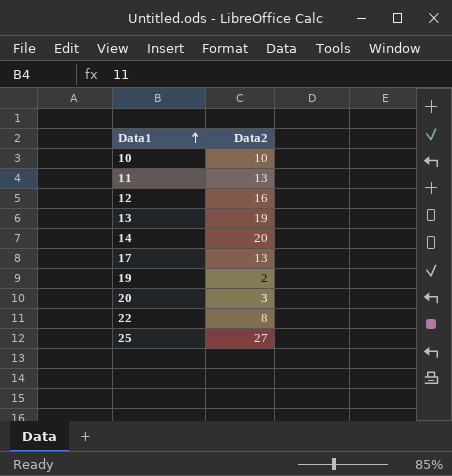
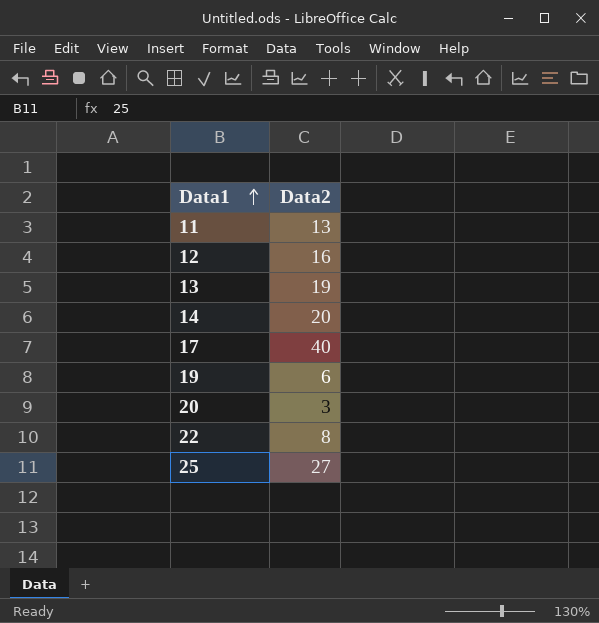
row 10: 10 -> none
17 | Data2: 13 -> 40
19 | Data2: 2 -> 6

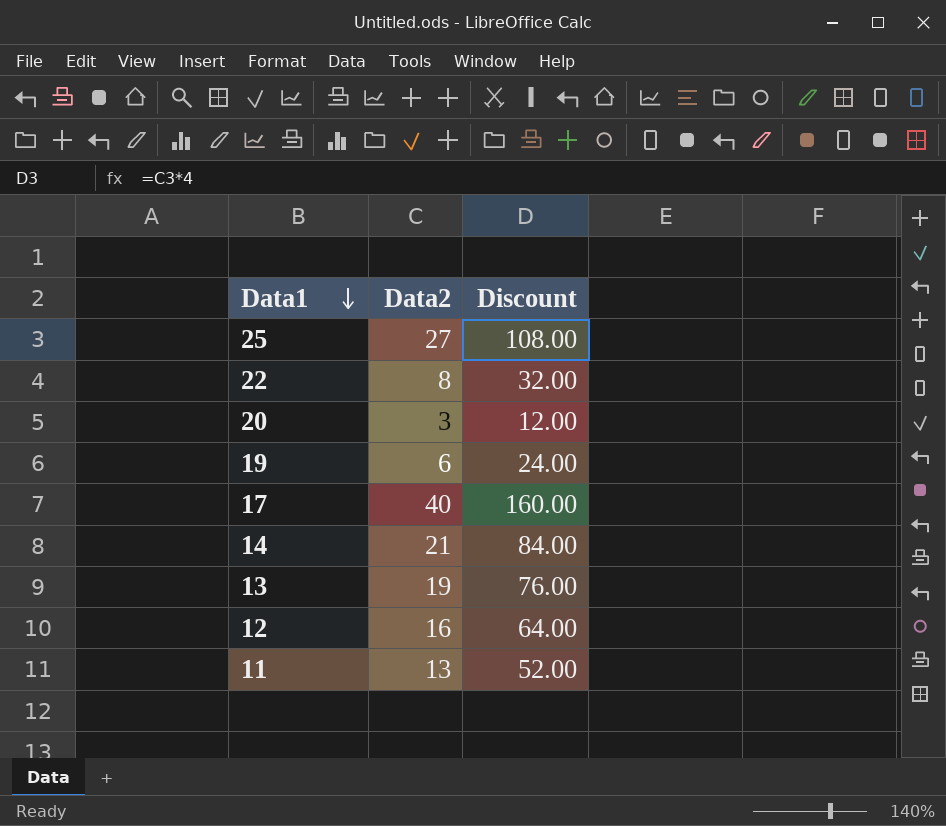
row order: Data1 ascending -> Data1 descending
column Discount | formula: none -> [Data2] * 4
14 | Data2: 20 -> 21

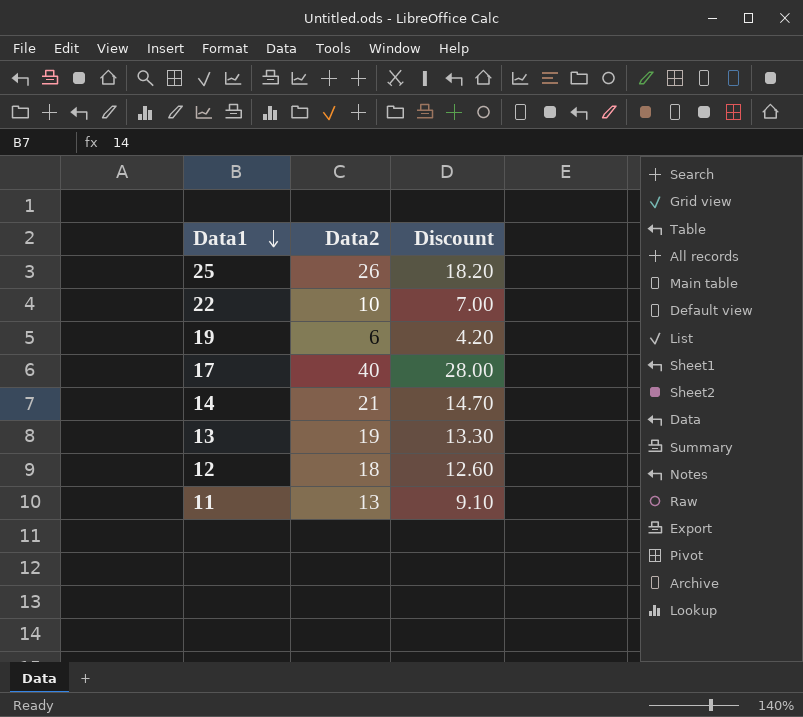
column Discount | formula: [Data2] * 4 -> [Data2] * 0.7
row 20: 3 | 12.00 -> none
25 | Data2: 27 -> 26
22 | Data2: 8 -> 10
12 | Data2: 16 -> 18

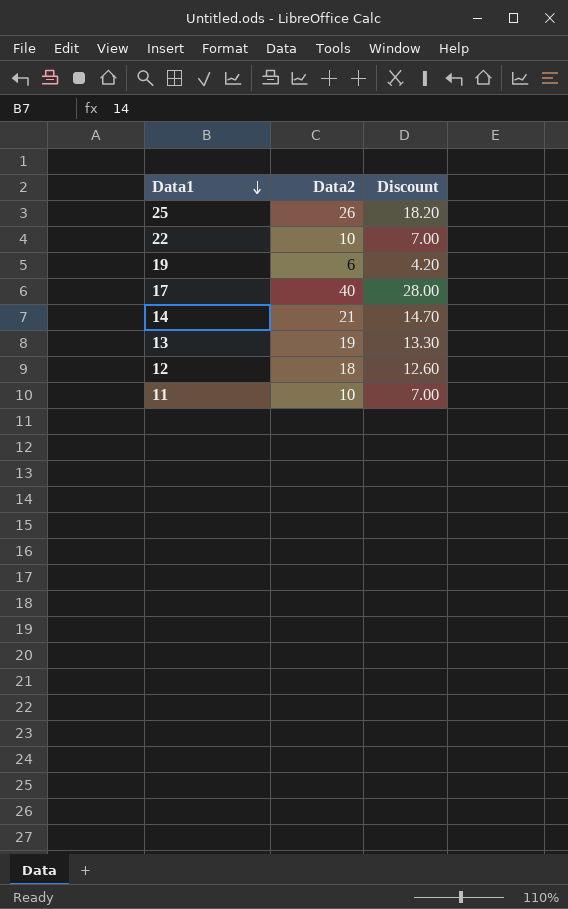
11 | Data2: 13 -> 10
11 | Discount: 9.10 -> 7.00

